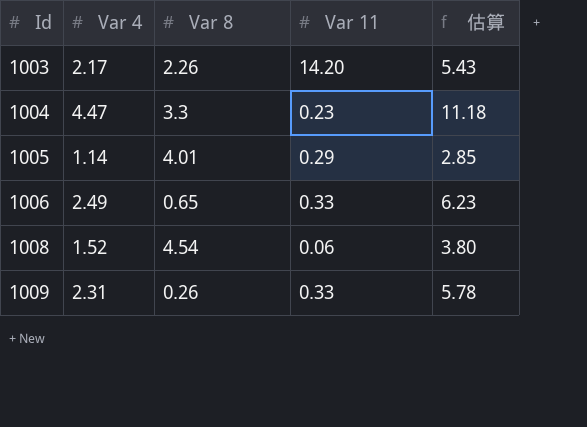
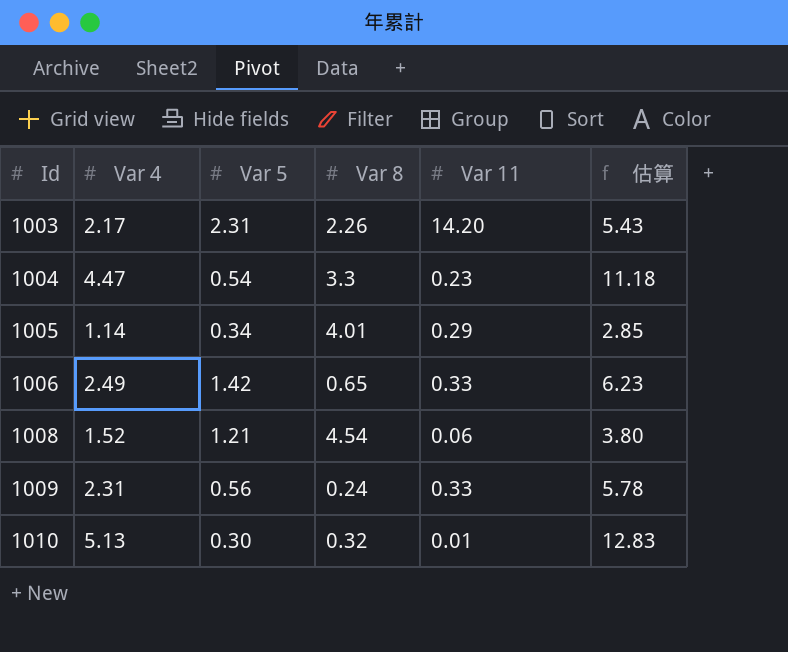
column Var 5 | position: none -> 3
1009 | Var 8: 0.26 -> 0.24
row 1010: none -> 5.13 | 0.30 | 0.32 | 0.01 | 12.83

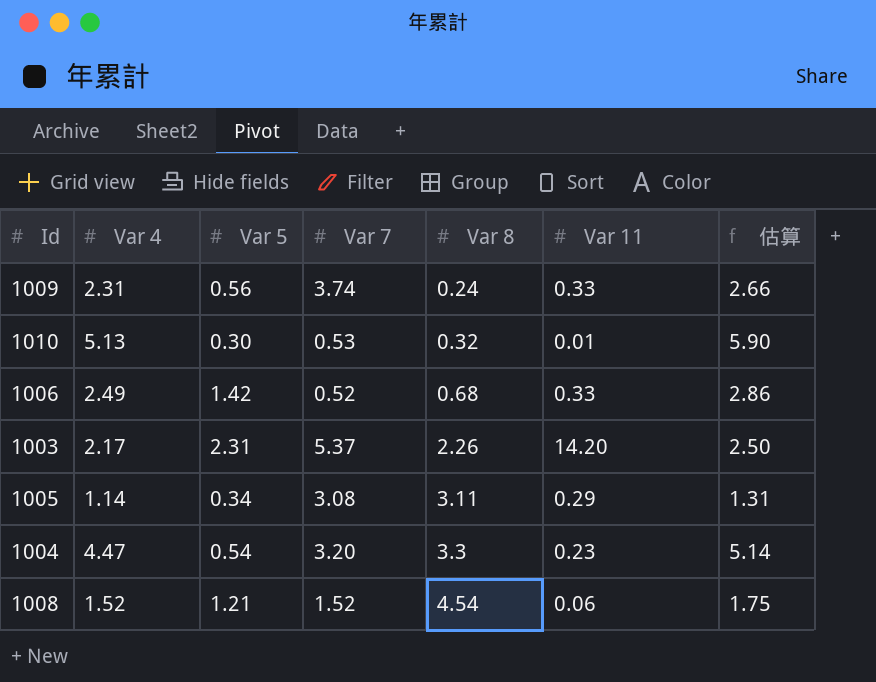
row order: Id ascending -> Var 8 ascending
column Var 7 | position: none -> 4
column 估算 | formula: [Var 4] * 2.5 -> [Var 4] * 1.15
1006 | Var 8: 0.65 -> 0.68
1005 | Var 8: 4.01 -> 3.11

